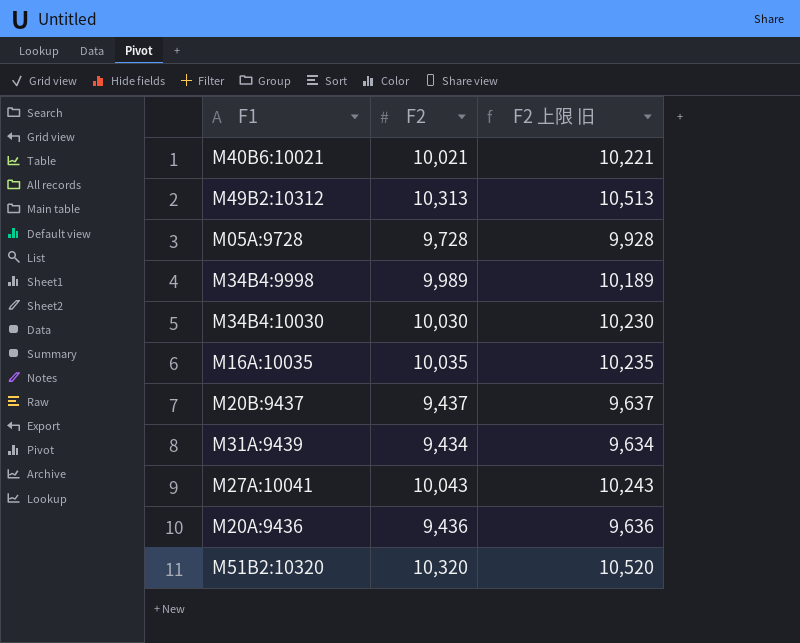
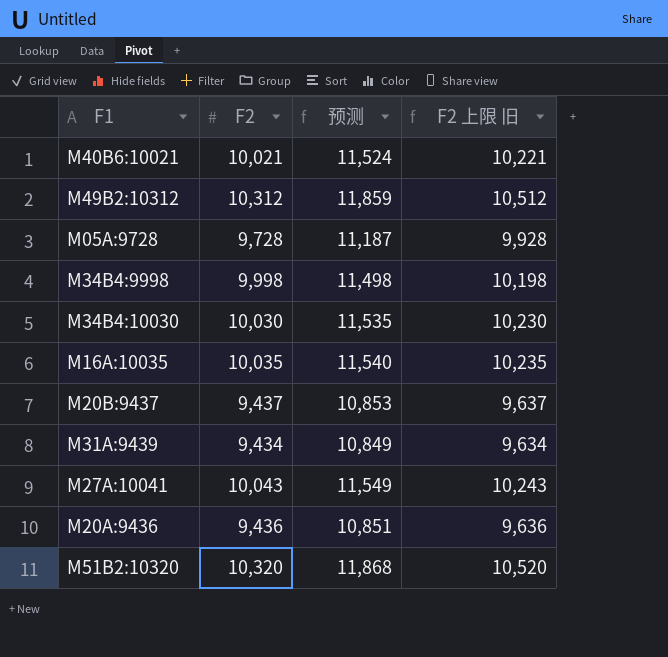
column 预测 | formula: none -> [F2] * 1.15
M49B2:10312 | F2: 10,313 -> 10,312
M49B2:10312 | F2 上限 旧: 10,513 -> 10,512
M34B4:9998 | F2: 9,989 -> 9,998
M34B4:9998 | F2 上限 旧: 10,189 -> 10,198

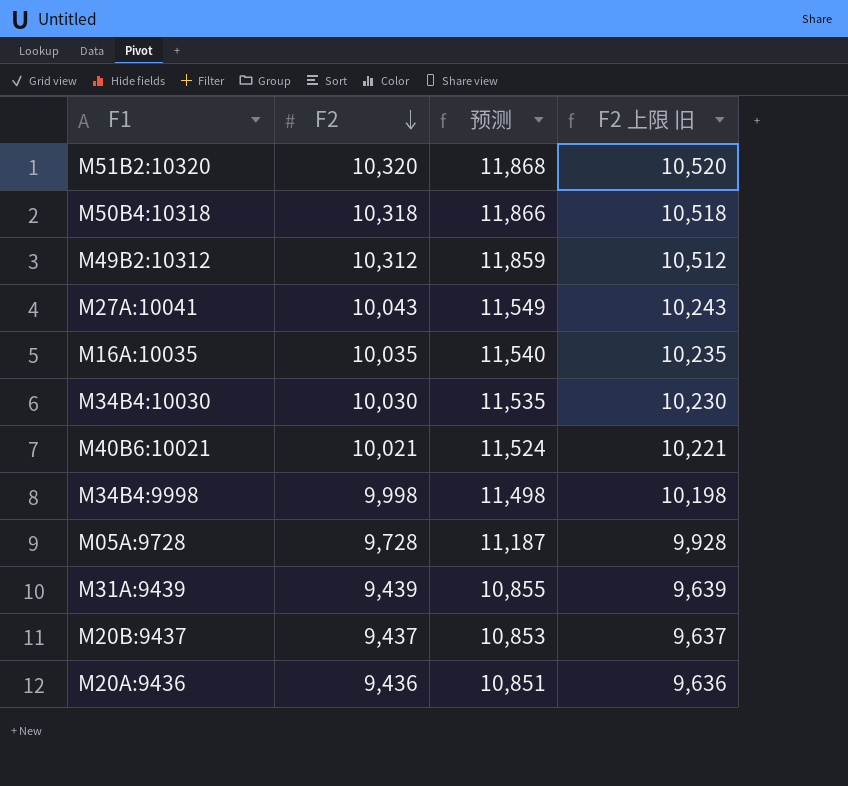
row order: none -> F2 descending
row M50B4:10318: none -> 10,318 | 11,866 | 10,518
M31A:9439 | F2: 9,434 -> 9,439
M31A:9439 | 预测: 10,849 -> 10,855
M31A:9439 | F2 上限 旧: 9,634 -> 9,639

